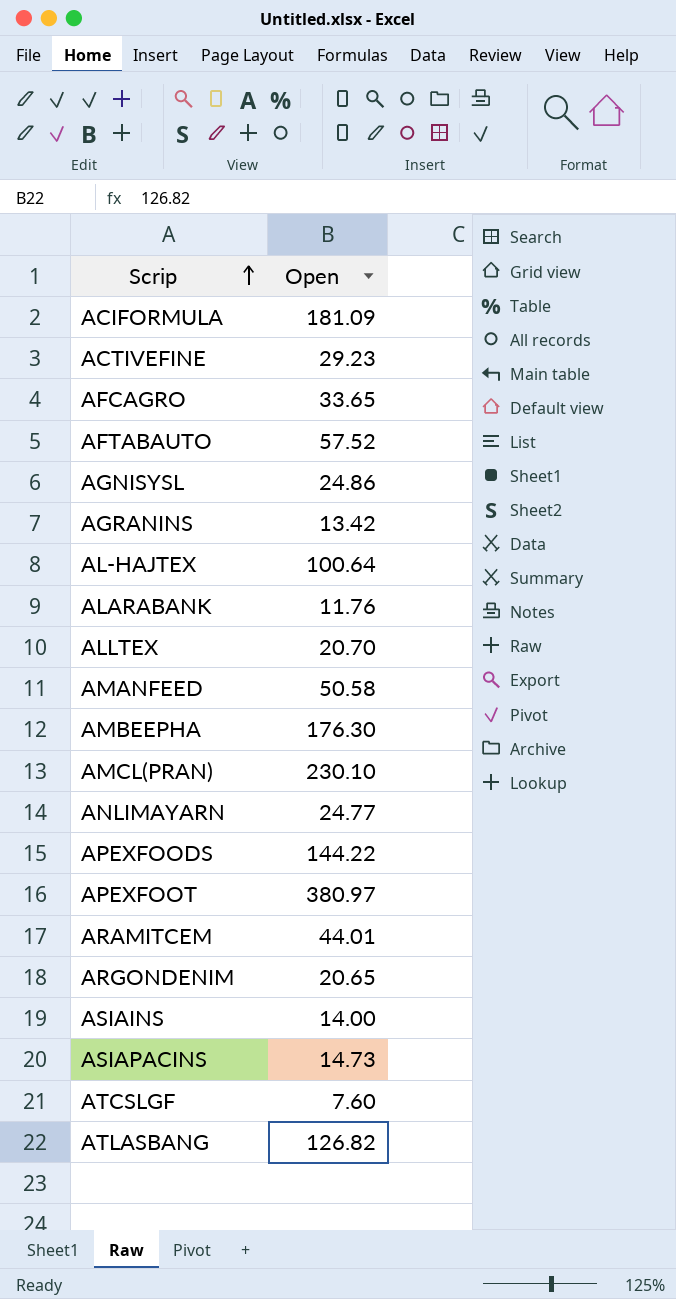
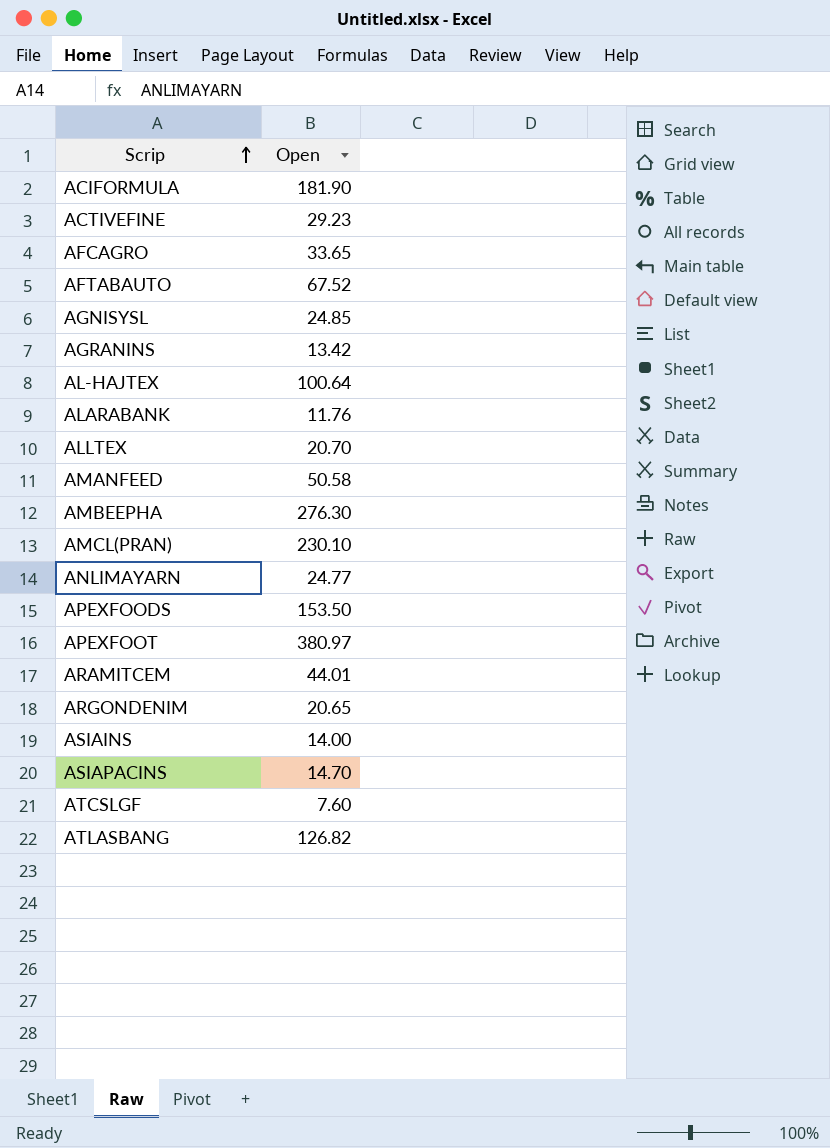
ACIFORMULA | Open: 181.09 -> 181.90
AFTABAUTO | Open: 57.52 -> 67.52
AGNISYSL | Open: 24.86 -> 24.85
AMBEEPHA | Open: 176.30 -> 276.30
APEXFOODS | Open: 144.22 -> 153.50
ASIAPACINS | Open: 14.73 -> 14.70

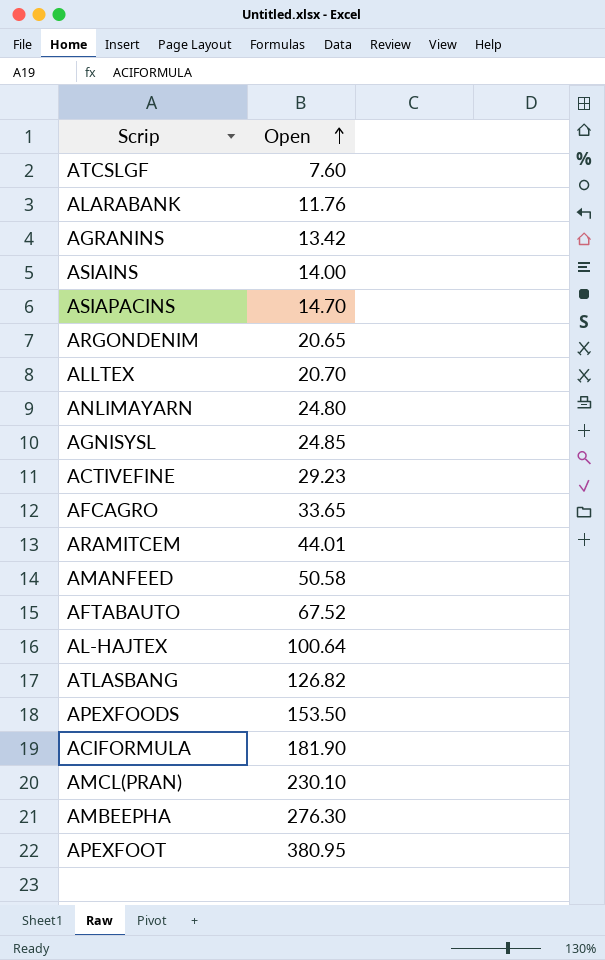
row order: Scrip ascending -> Open ascending
ANLIMAYARN | Open: 24.77 -> 24.80
APEXFOOT | Open: 380.97 -> 380.95

